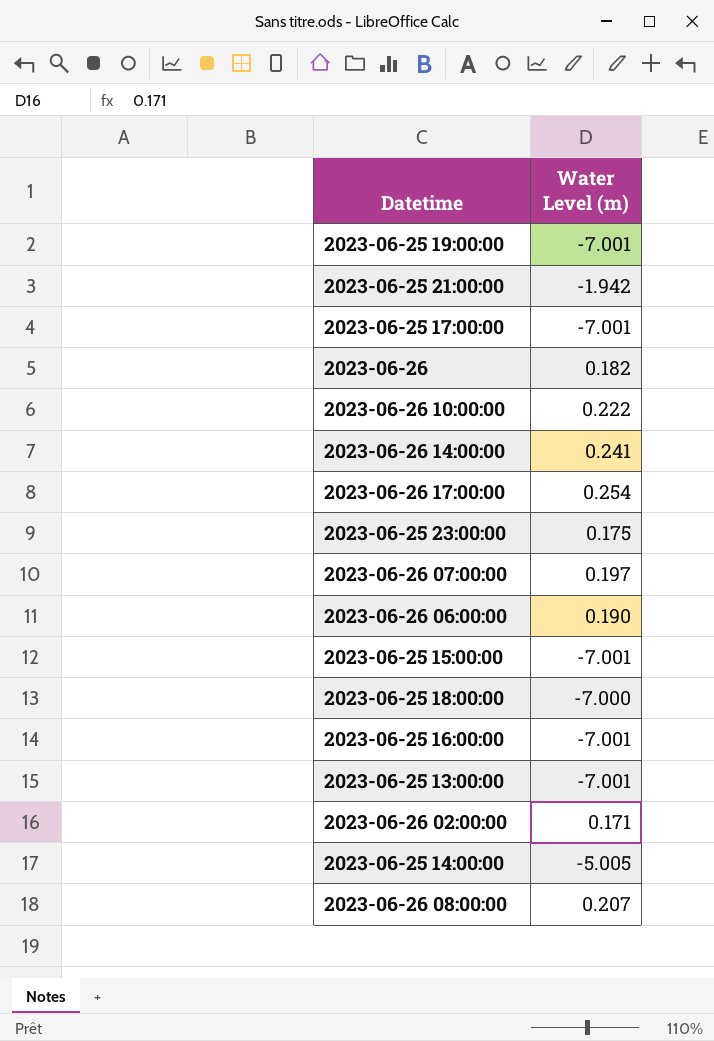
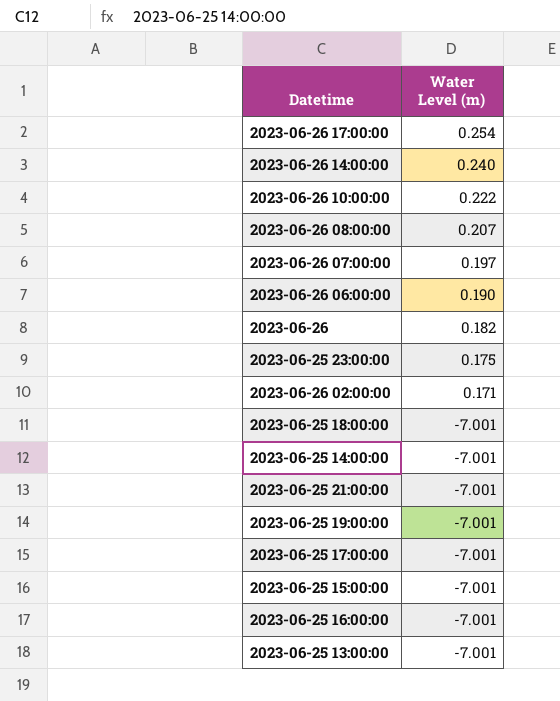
row order: none -> Water Level (m) descending
2023-06-26 14:00:00 | Water Level (m): 0.241 -> 0.240
2023-06-25 18:00:00 | Water Level (m): -7.000 -> -7.001
2023-06-25 14:00:00 | Water Level (m): -5.005 -> -7.001
2023-06-25 21:00:00 | Water Level (m): -1.942 -> -7.001

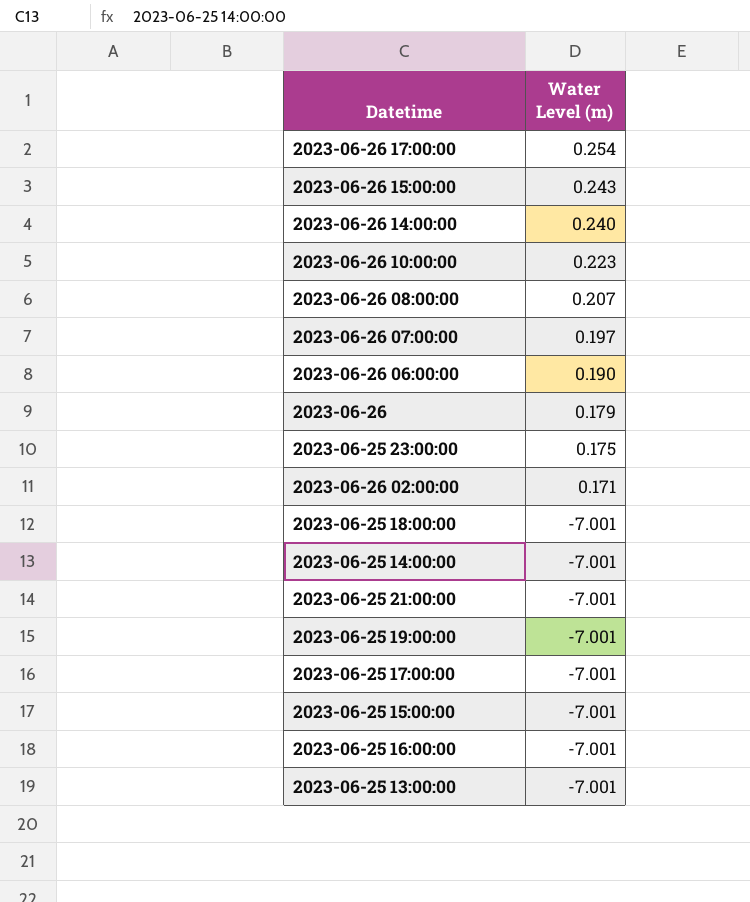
row 2023-06-26 15:00:00: none -> 0.243
2023-06-26 10:00:00 | Water Level (m): 0.222 -> 0.223
2023-06-26 | Water Level (m): 0.182 -> 0.179

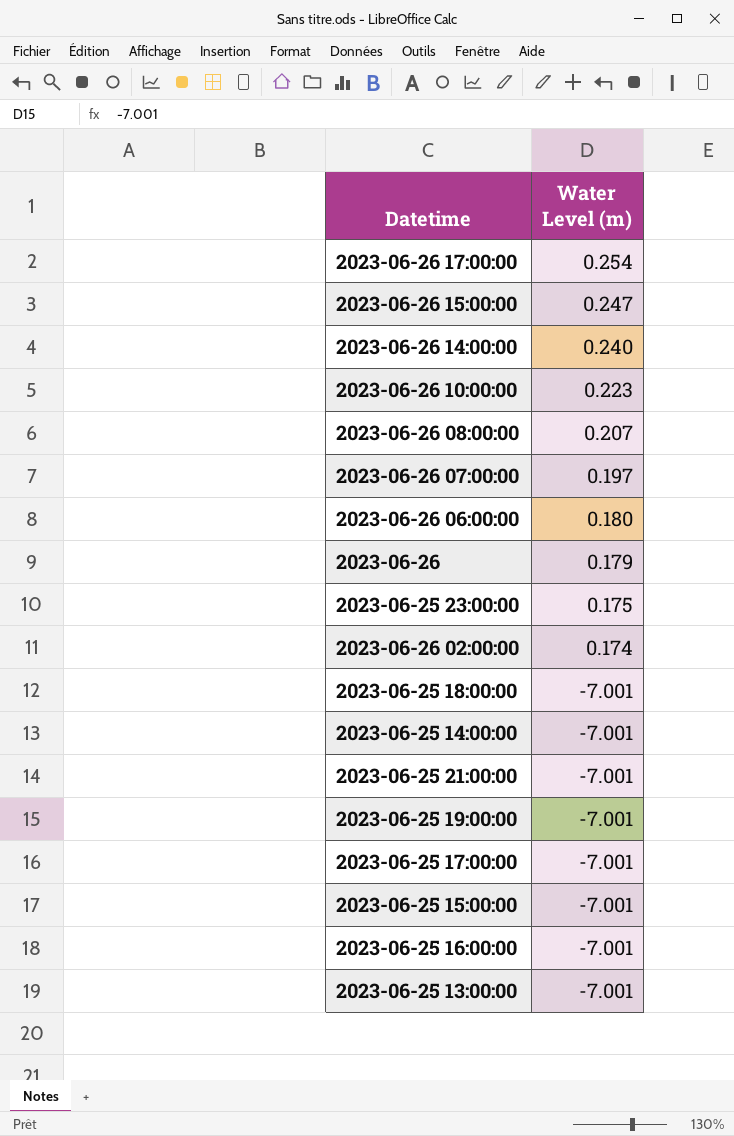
2023-06-26 15:00:00 | Water Level (m): 0.243 -> 0.247
2023-06-26 06:00:00 | Water Level (m): 0.190 -> 0.180
2023-06-26 02:00:00 | Water Level (m): 0.171 -> 0.174

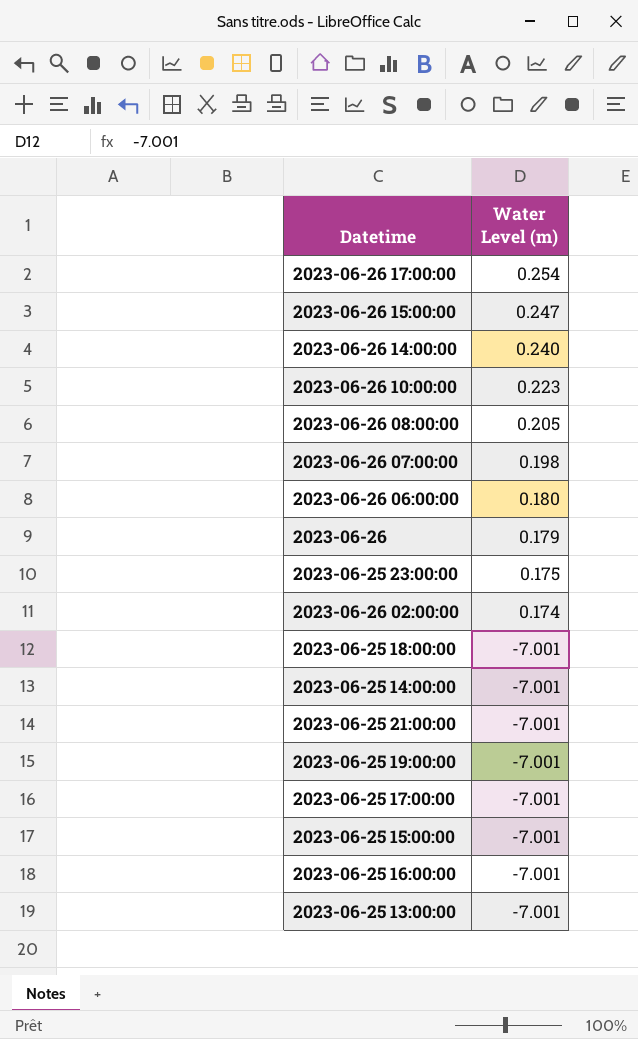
2023-06-26 08:00:00 | Water Level (m): 0.207 -> 0.205
2023-06-26 07:00:00 | Water Level (m): 0.197 -> 0.198

